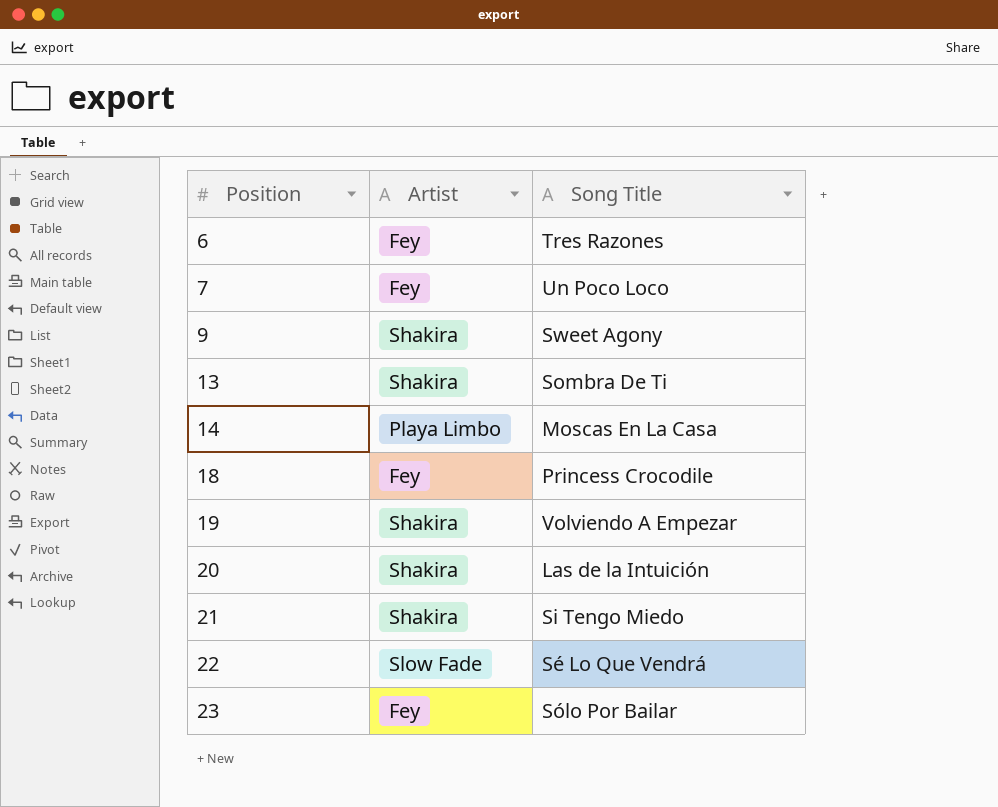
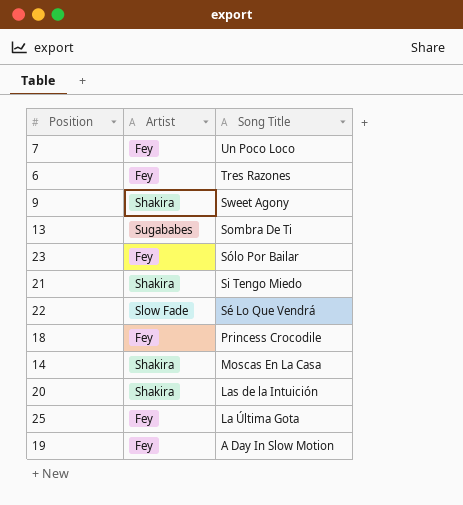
row order: Position ascending -> Song Title descending
13 | Artist: Shakira -> Sugababes
14 | Artist: Playa Limbo -> Shakira
row 25: none -> Fey | La Última Gota
19 | Artist: Shakira -> Fey
19 | Song Title: Volviendo A Empezar -> A Day In Slow Motion

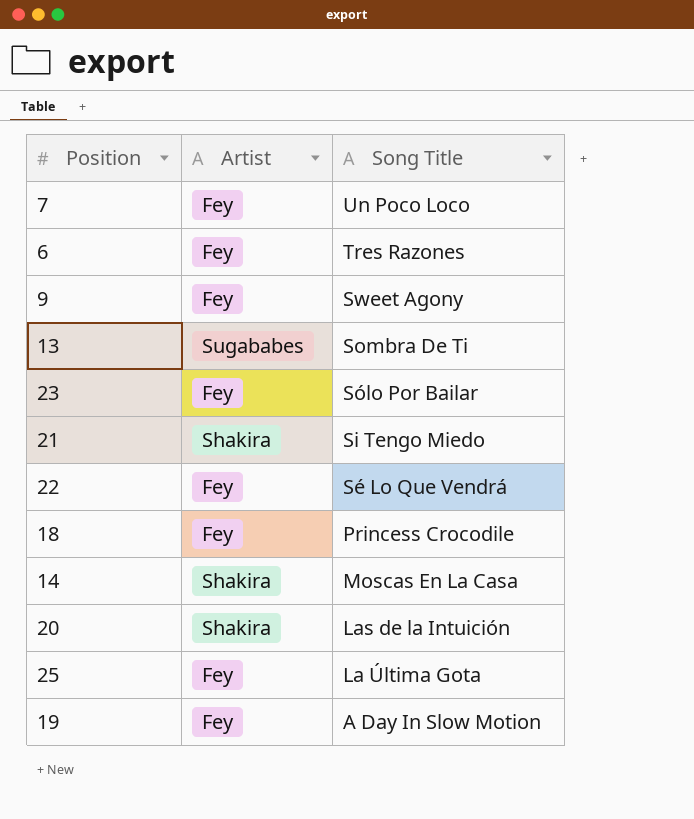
9 | Artist: Shakira -> Fey
22 | Artist: Slow Fade -> Fey

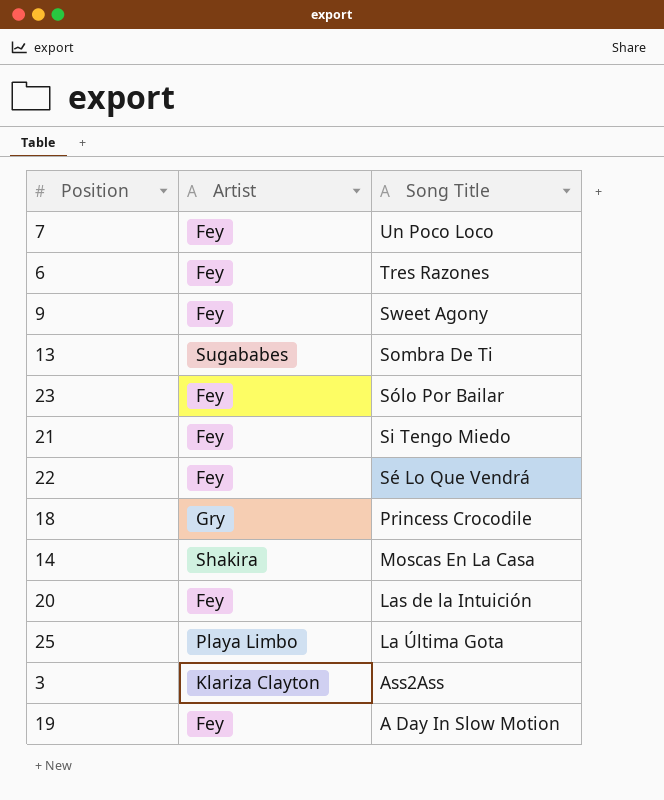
21 | Artist: Shakira -> Fey
18 | Artist: Fey -> Gry
20 | Artist: Shakira -> Fey
25 | Artist: Fey -> Playa Limbo
row 3: none -> Klariza Clayton | Ass2Ass

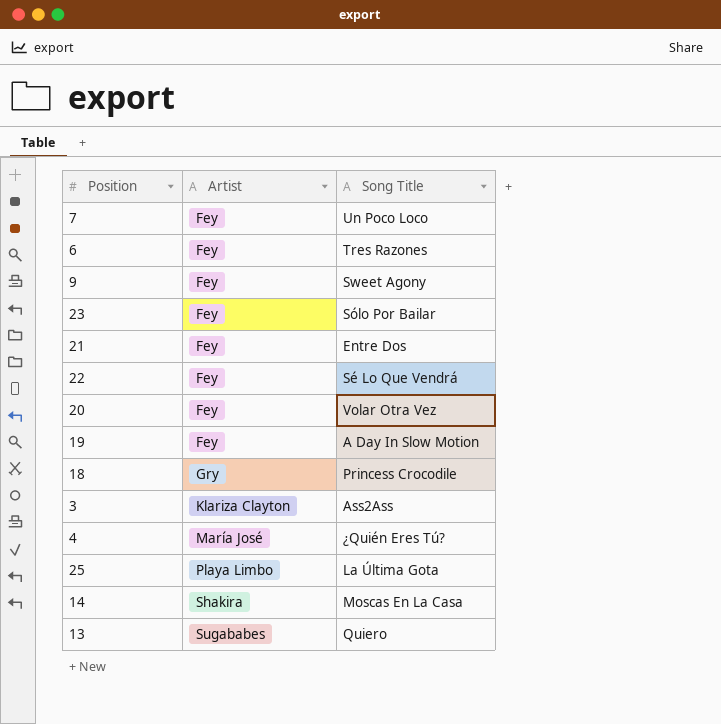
row order: Song Title descending -> Artist ascending
21 | Song Title: Si Tengo Miedo -> Entre Dos
20 | Song Title: Las de la Intuición -> Volar Otra Vez
row 4: none -> María José | ¿Quién Eres Tú?
13 | Song Title: Sombra De Ti -> Quiero

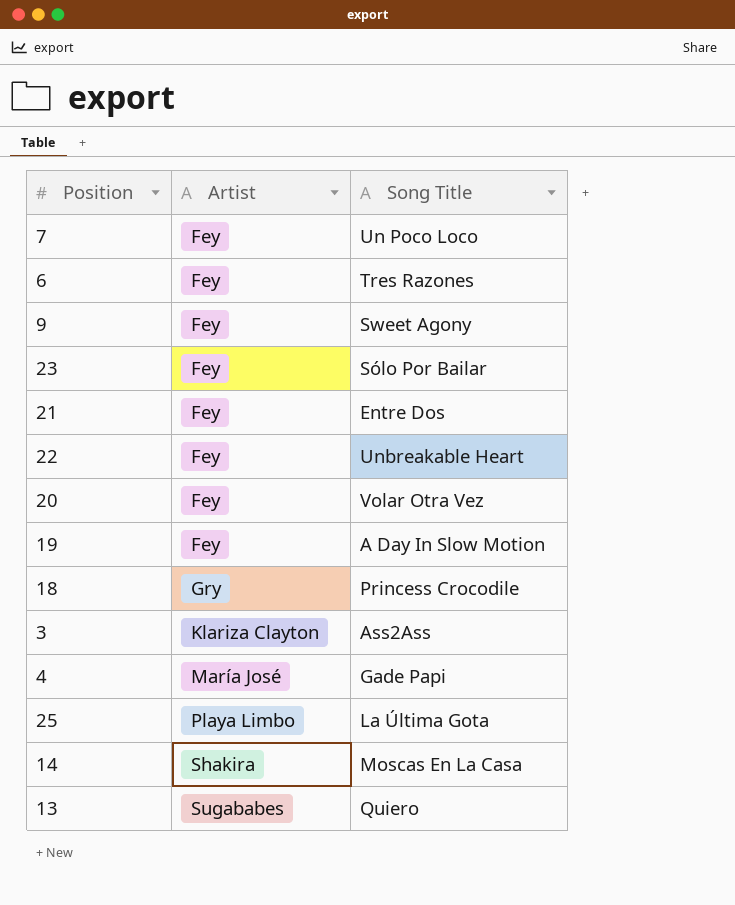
22 | Song Title: Sé Lo Que Vendrá -> Unbreakable Heart
4 | Song Title: ¿Quién Eres Tú? -> Gade Papi

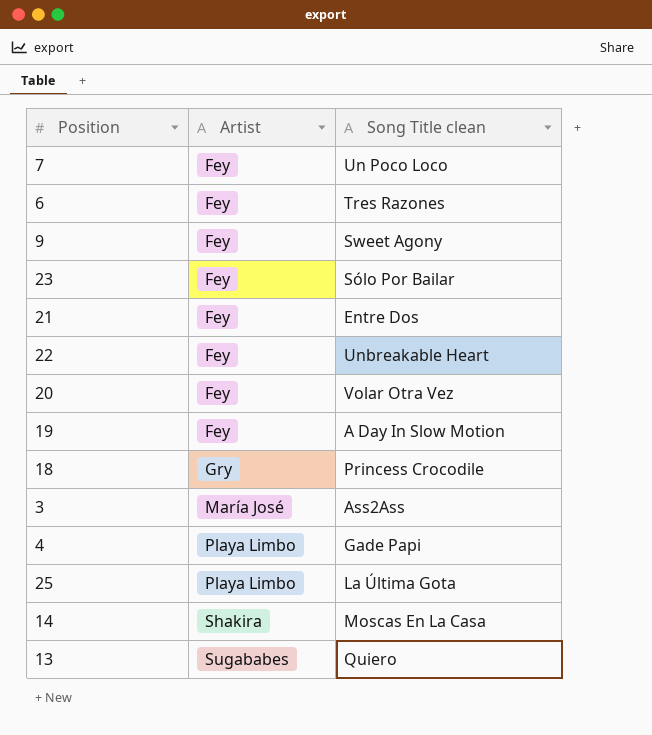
column name: Song Title -> Song Title clean
3 | Artist: Klariza Clayton -> María José
4 | Artist: María José -> Playa Limbo

